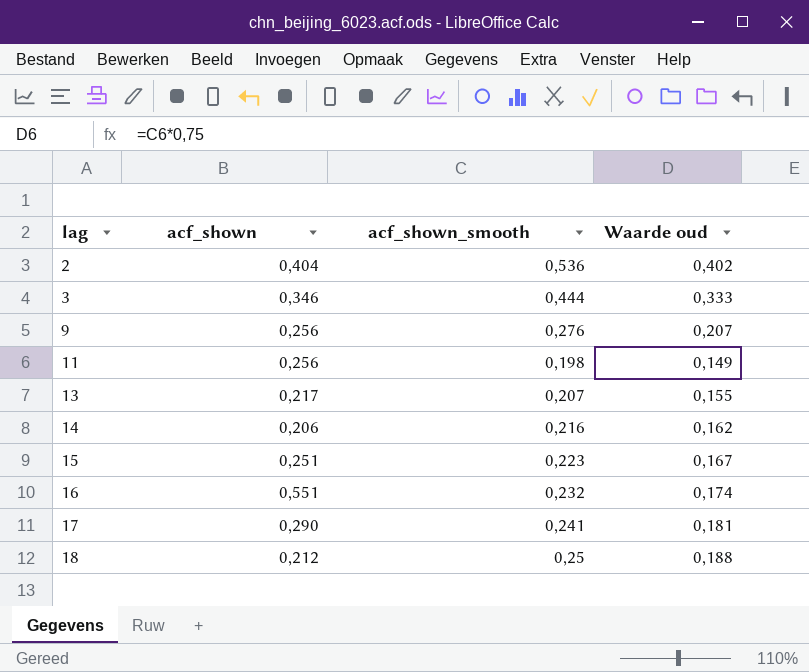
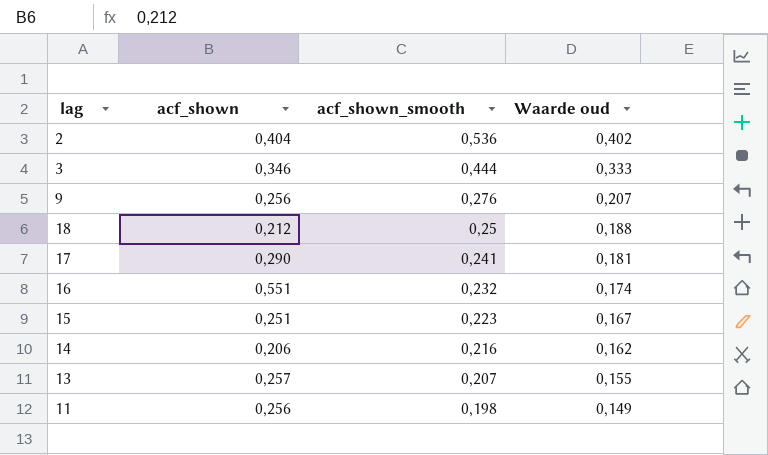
row order: lag ascending -> acf_shown_smooth descending
13 | acf_shown: 0,217 -> 0,257

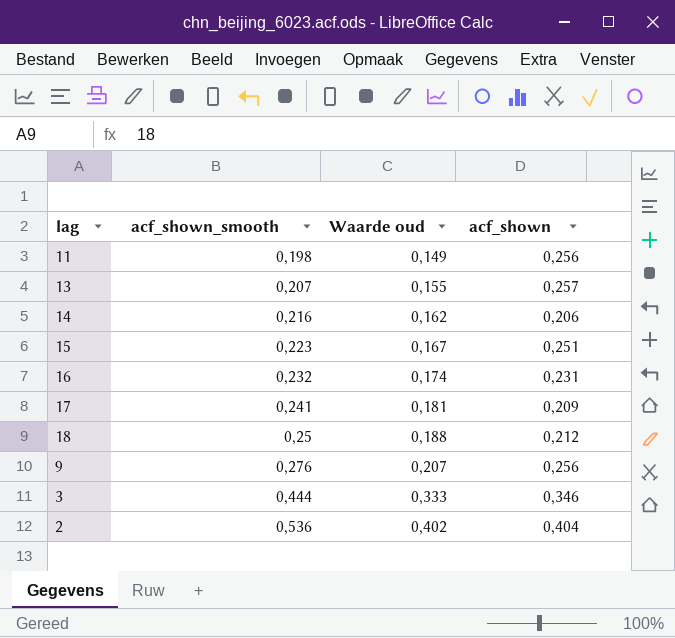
row order: acf_shown_smooth descending -> acf_shown_smooth ascending
column acf_shown | position: 2 -> 4
16 | acf_shown: 0,551 -> 0,231
17 | acf_shown: 0,290 -> 0,209

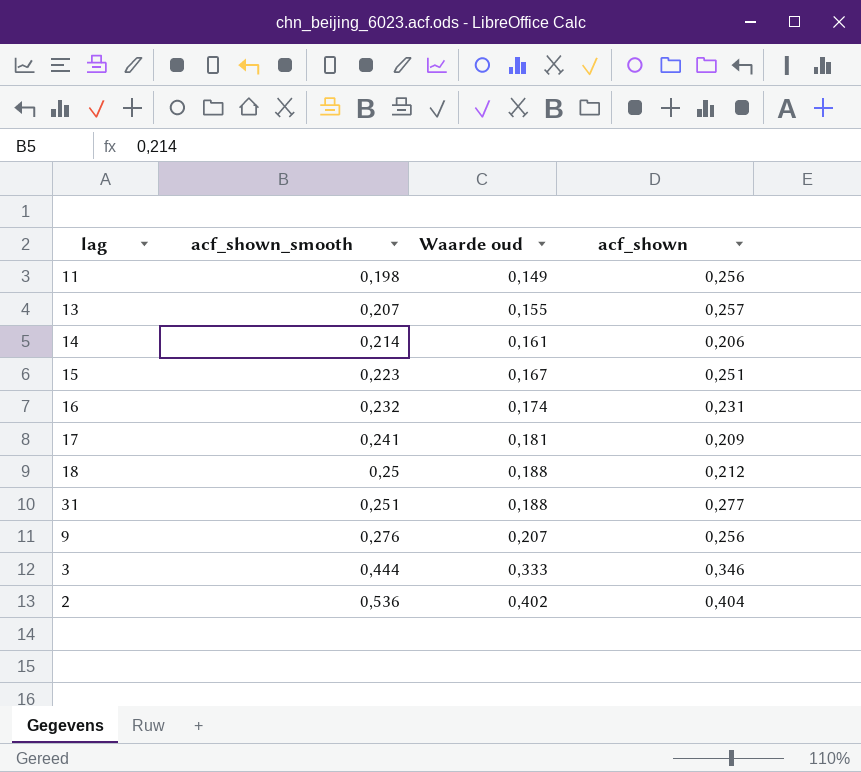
14 | acf_shown_smooth: 0,216 -> 0,214
14 | Waarde oud: 0,162 -> 0,161
row 31: none -> 0,251 | 0,188 | 0,277

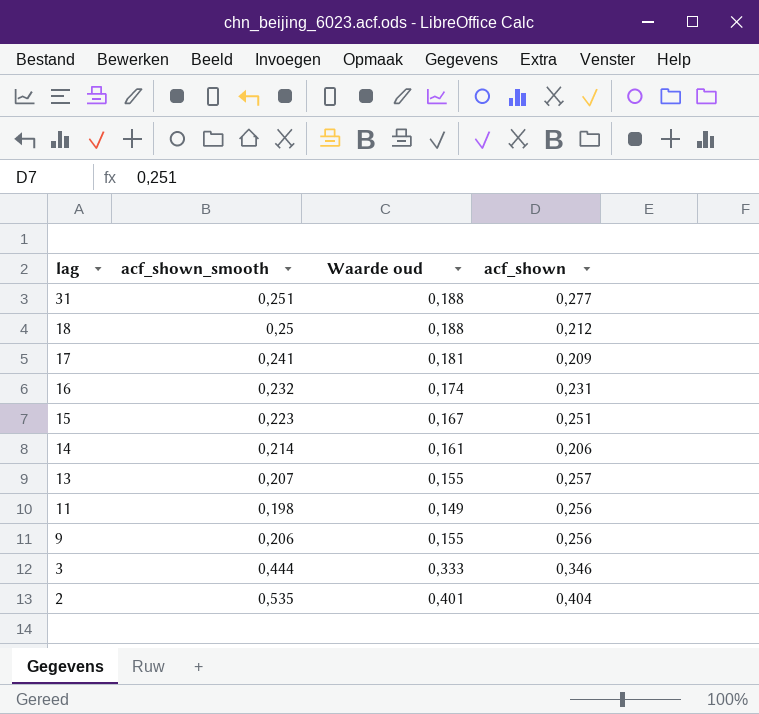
row order: acf_shown_smooth ascending -> lag descending
9 | acf_shown_smooth: 0,276 -> 0,206
9 | Waarde oud: 0,207 -> 0,155
2 | acf_shown_smooth: 0,536 -> 0,535
2 | Waarde oud: 0,402 -> 0,401

